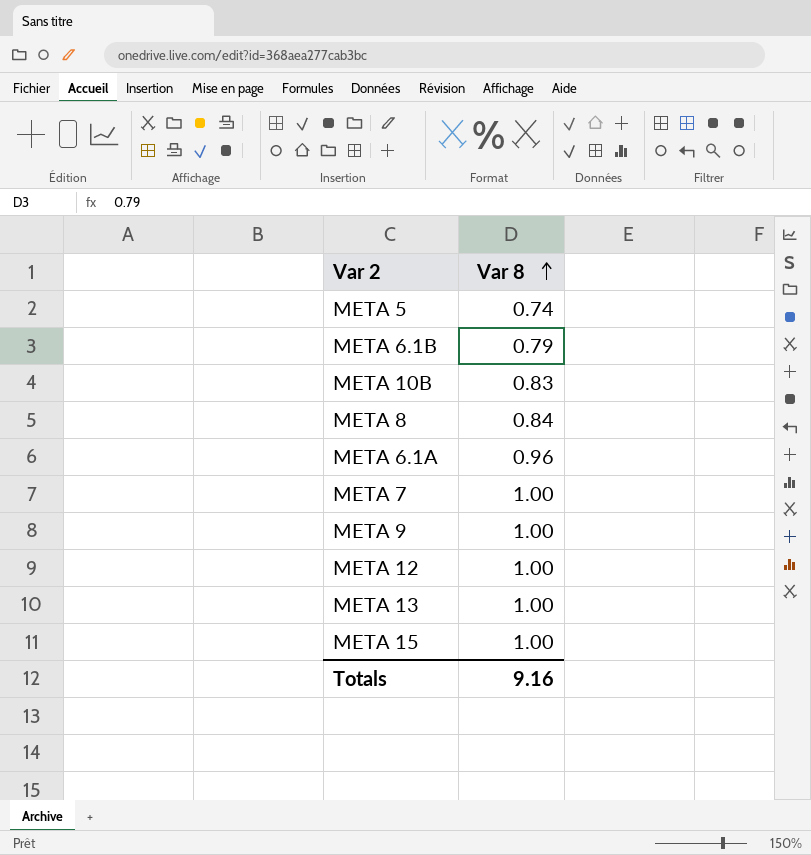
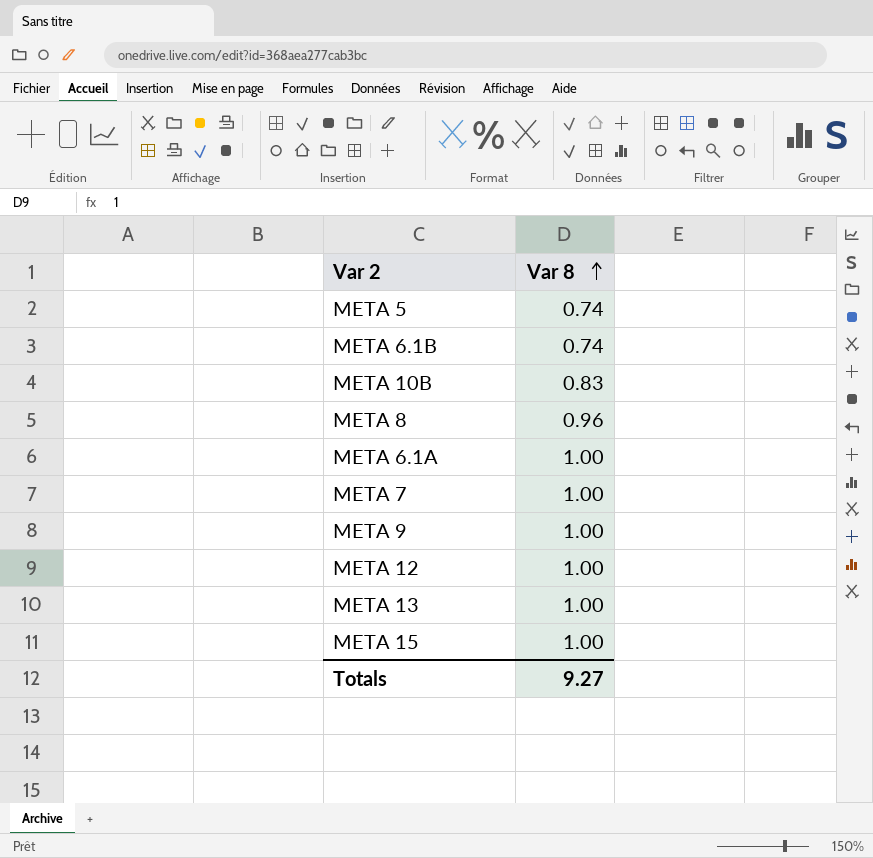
META 6.1B | Var 8: 0.79 -> 0.74
META 8 | Var 8: 0.84 -> 0.96
META 6.1A | Var 8: 0.96 -> 1.00
Totals | Var 8: 9.16 -> 9.27

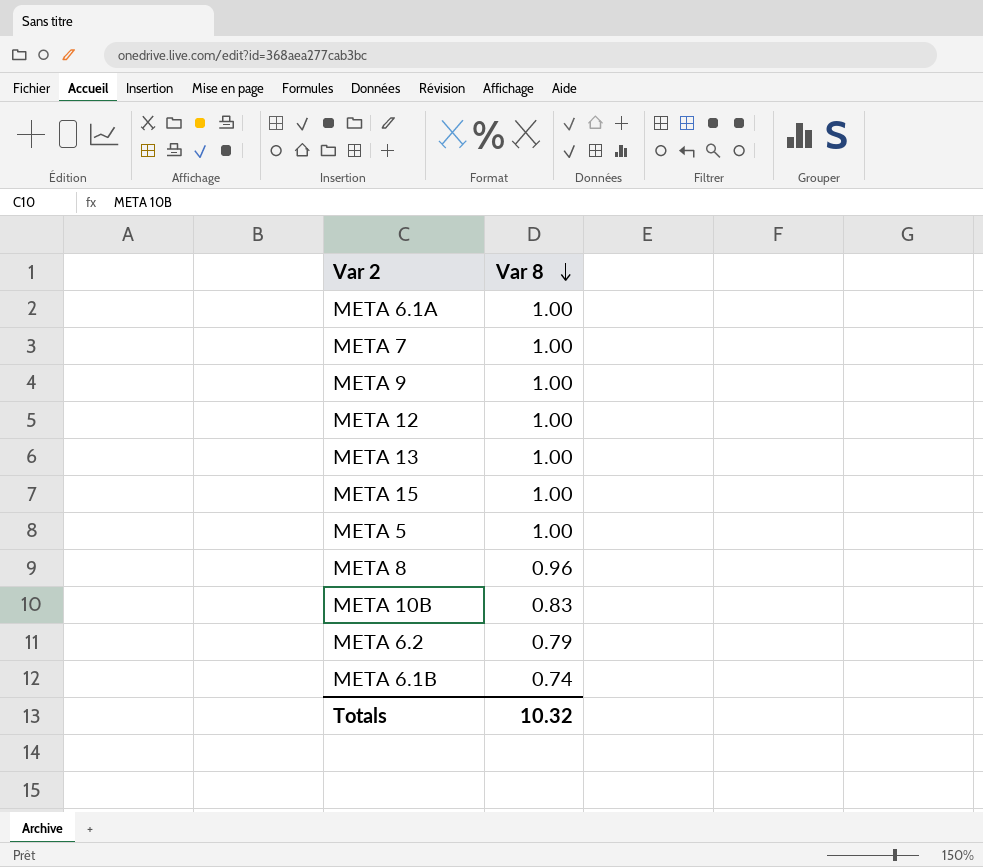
row order: Var 8 ascending -> Var 8 descending
META 5 | Var 8: 0.74 -> 1.00
row META 6.2: none -> 0.79
Totals | Var 8: 9.27 -> 10.32

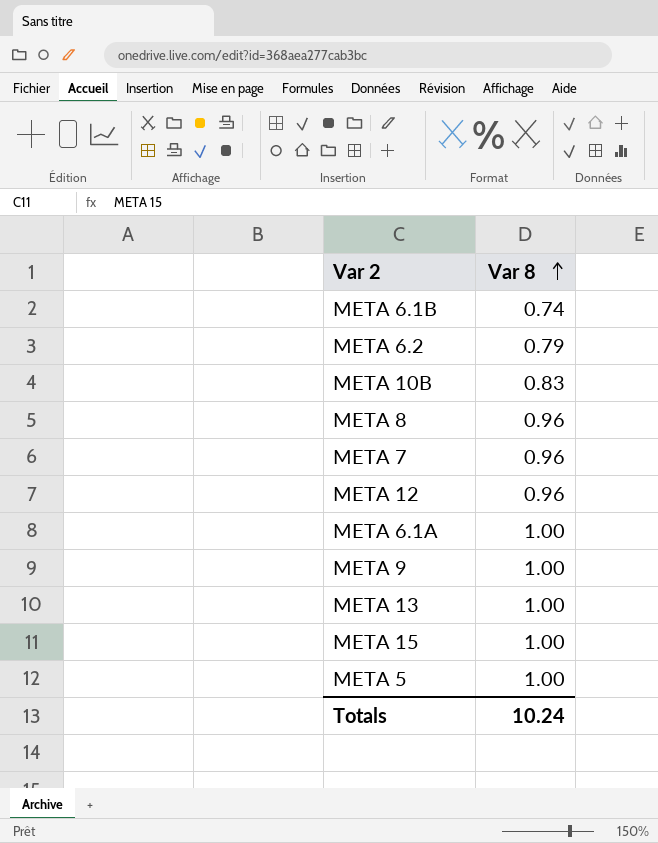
row order: Var 8 descending -> Var 8 ascending
META 7 | Var 8: 1.00 -> 0.96
META 12 | Var 8: 1.00 -> 0.96
Totals | Var 8: 10.32 -> 10.24

